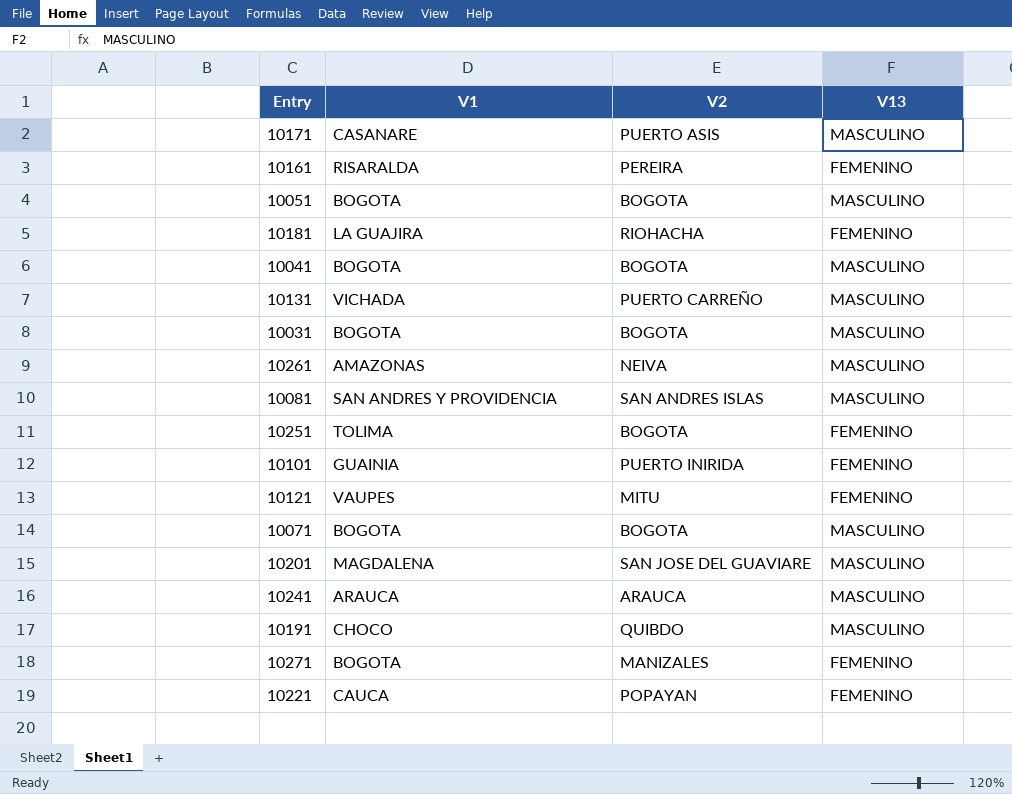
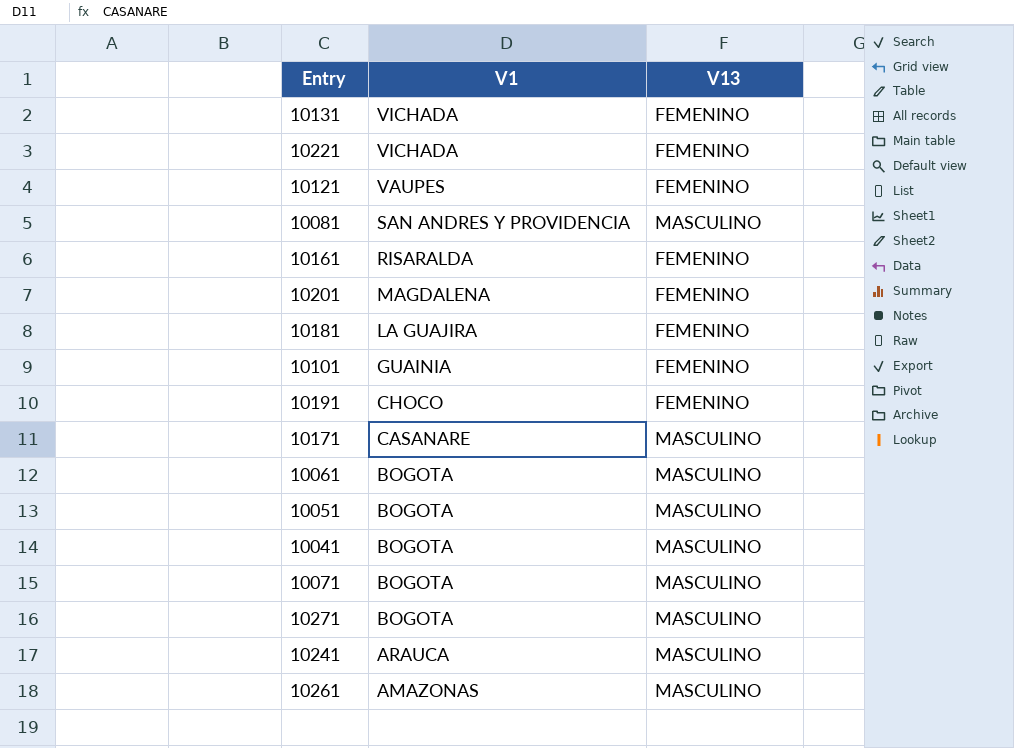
row order: none -> V1 descending
column V2 | position: 3 -> none
row 10031: BOGOTA | BOGOTA | MASCULINO -> none
row 10251: TOLIMA | BOGOTA | FEMENINO -> none
10131 | V13: MASCULINO -> FEMENINO
10221 | V1: CAUCA -> VICHADA
10201 | V13: MASCULINO -> FEMENINO
10191 | V13: MASCULINO -> FEMENINO
row 10061: none -> BOGOTA | MASCULINO
10271 | V13: FEMENINO -> MASCULINO

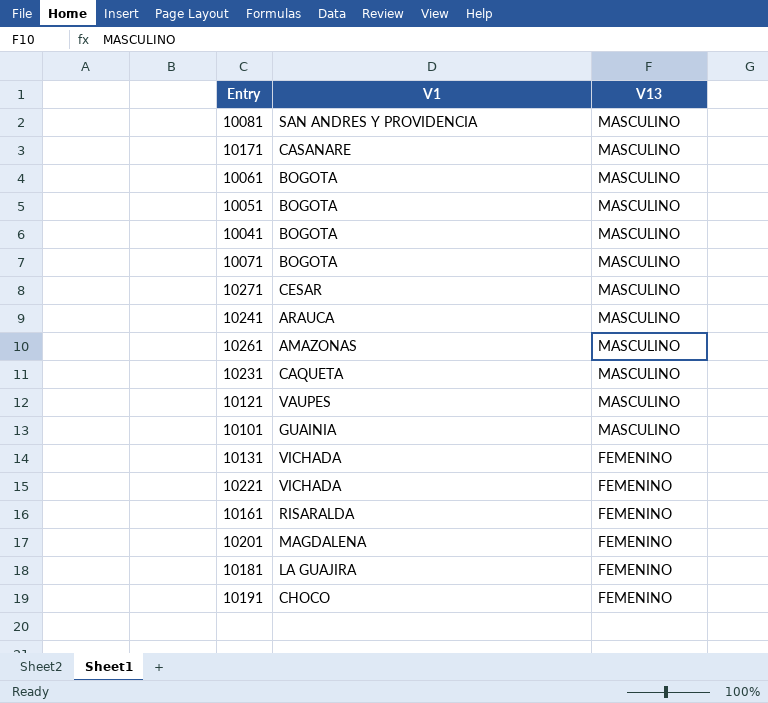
row order: V1 descending -> V13 descending
10271 | V1: BOGOTA -> CESAR
row 10231: none -> CAQUETA | MASCULINO
10121 | V13: FEMENINO -> MASCULINO
10101 | V13: FEMENINO -> MASCULINO

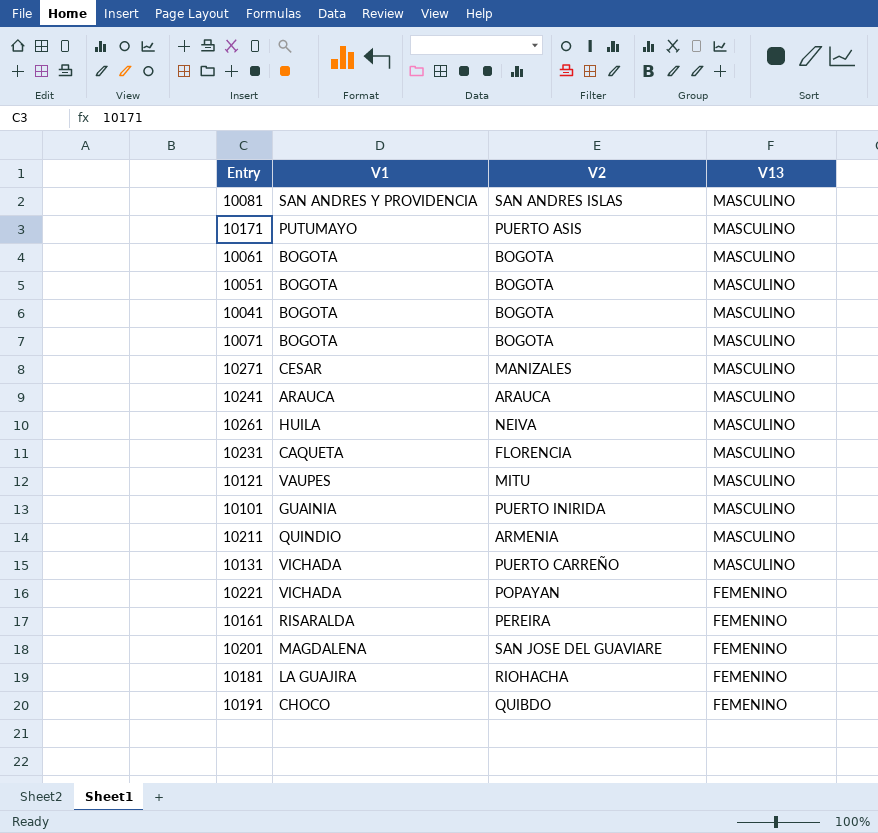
column V2 | position: none -> 3
10171 | V1: CASANARE -> PUTUMAYO
10261 | V1: AMAZONAS -> HUILA
row 10211: none -> QUINDIO | ARMENIA | MASCULINO
10131 | V13: FEMENINO -> MASCULINO

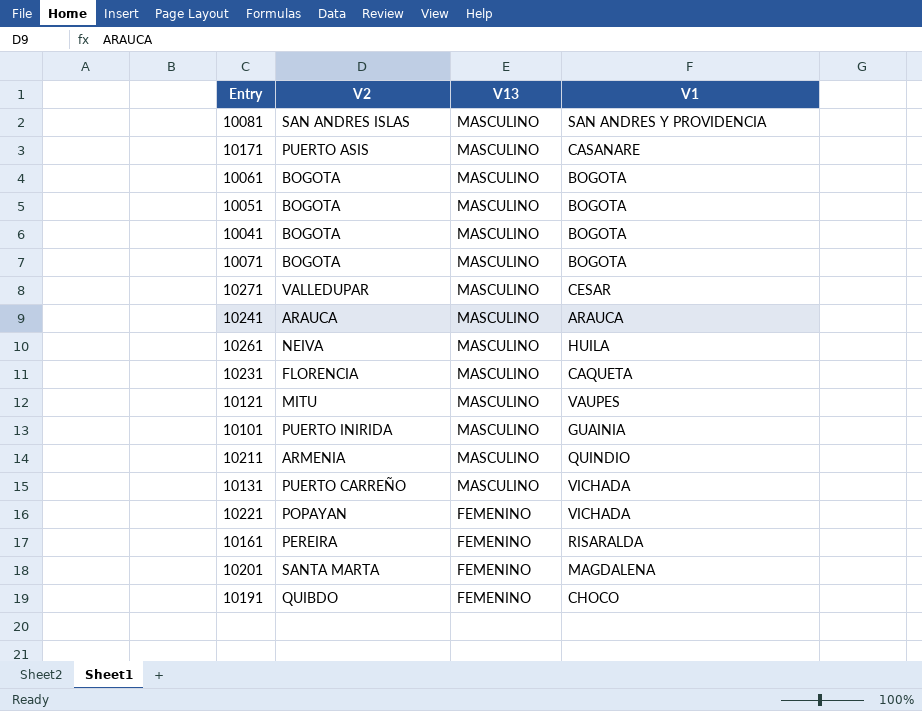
column V1 | position: 2 -> 4
row 10181: LA GUAJIRA | RIOHACHA | FEMENINO -> none
10171 | V1: PUTUMAYO -> CASANARE
10271 | V2: MANIZALES -> VALLEDUPAR
10201 | V2: SAN JOSE DEL GUAVIARE -> SANTA MARTA

